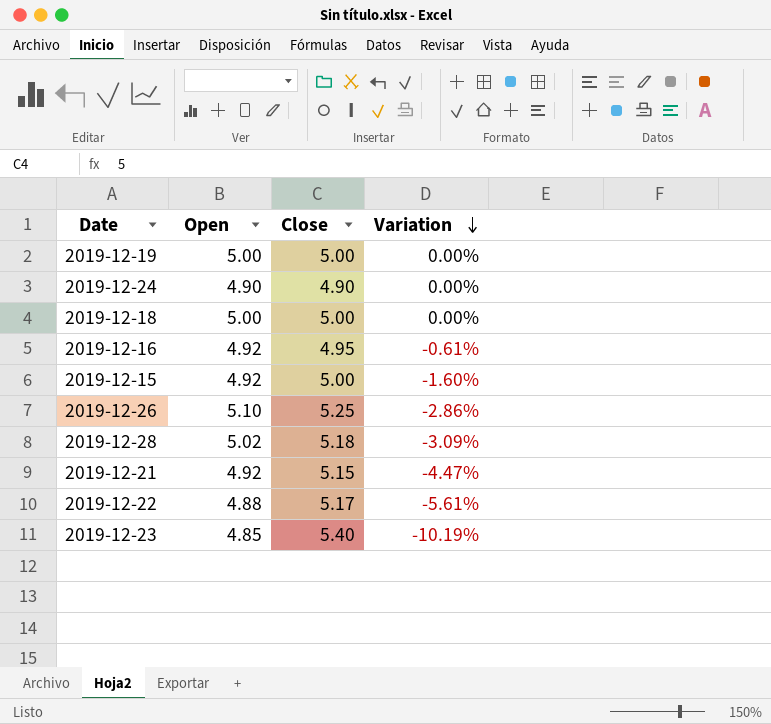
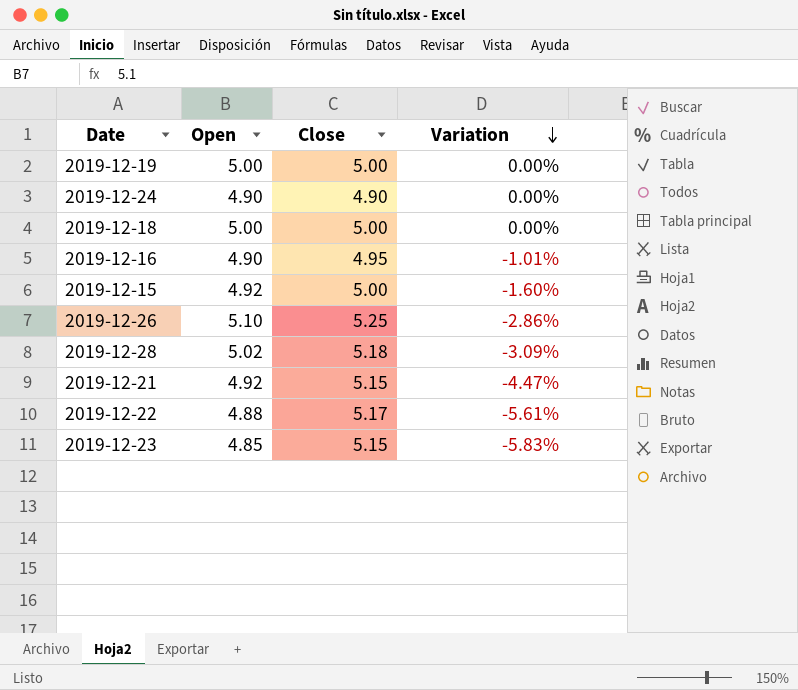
2019-12-16 | Open: 4.92 -> 4.90
2019-12-16 | Variation: -0.61% -> -1.01%
2019-12-23 | Close: 5.40 -> 5.15
2019-12-23 | Variation: -10.19% -> -5.83%

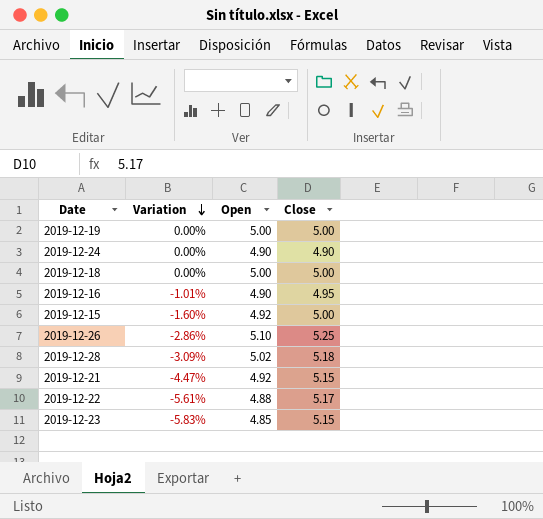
column Variation | position: 4 -> 2

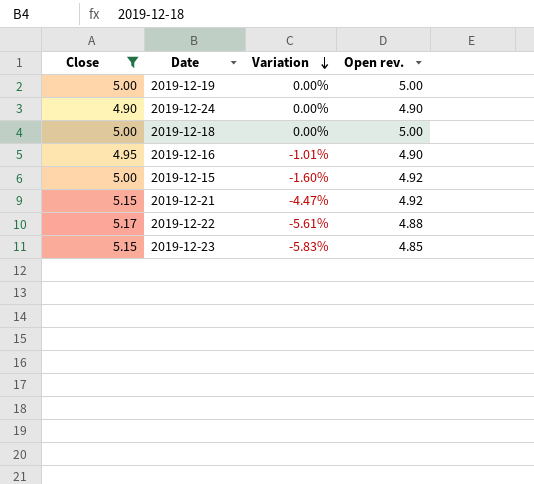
filter: none -> Close <= 5.17
column Close | position: 4 -> 1
column name: Open -> Open rev.

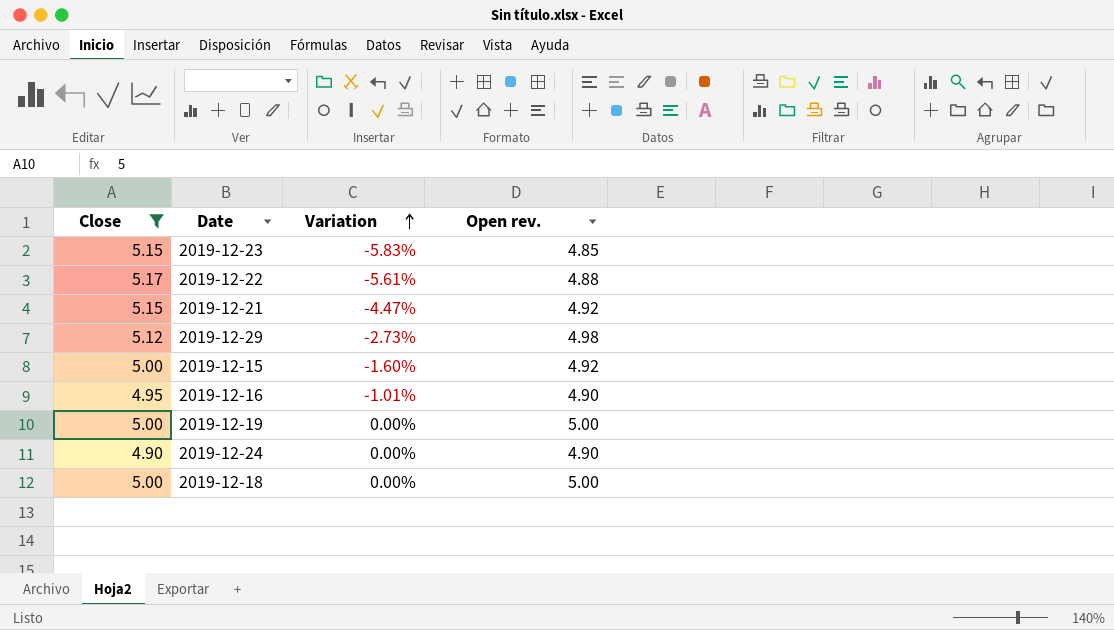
row order: Variation descending -> Variation ascending
row 2019-12-29: none -> 5.12 | -2.73% | 4.98

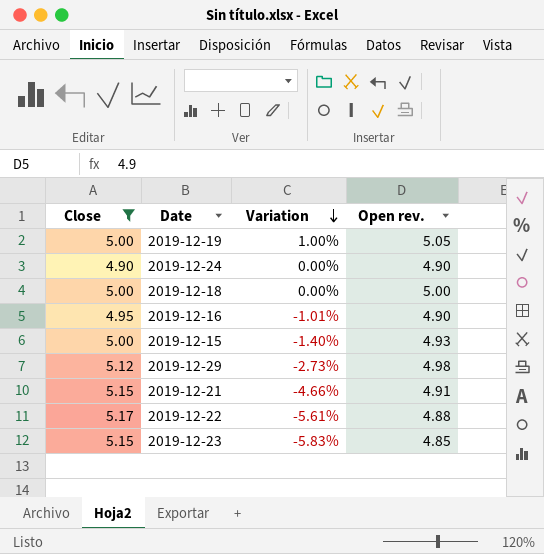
row order: Variation ascending -> Variation descending
2019-12-19 | Variation: 0.00% -> 1.00%
2019-12-19 | Open rev.: 5.00 -> 5.05
2019-12-15 | Variation: -1.60% -> -1.40%
2019-12-15 | Open rev.: 4.92 -> 4.93
2019-12-21 | Variation: -4.47% -> -4.66%
2019-12-21 | Open rev.: 4.92 -> 4.91

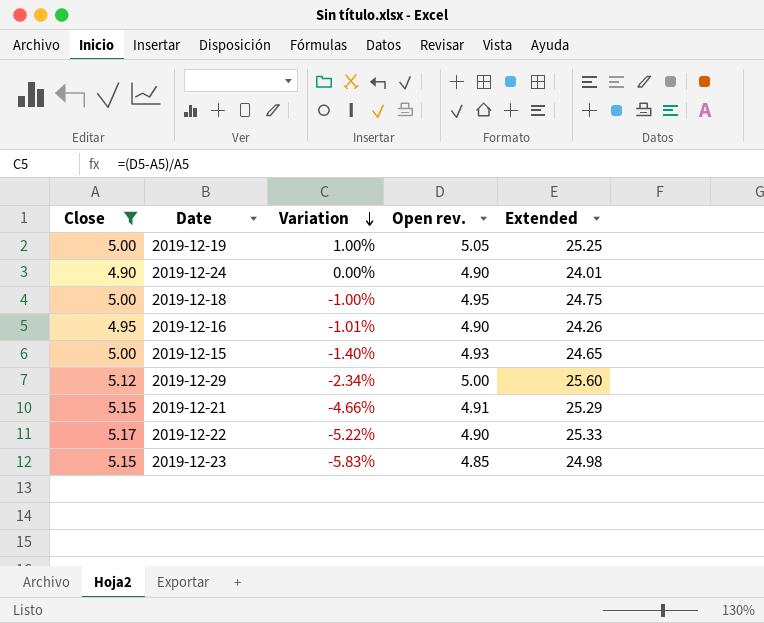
column Extended | formula: none -> [Close] * [Open rev.]
2019-12-18 | Variation: 0.00% -> -1.00%
2019-12-18 | Open rev.: 5.00 -> 4.95
2019-12-29 | Variation: -2.73% -> -2.34%
2019-12-29 | Open rev.: 4.98 -> 5.00
2019-12-22 | Variation: -5.61% -> -5.22%
2019-12-22 | Open rev.: 4.88 -> 4.90

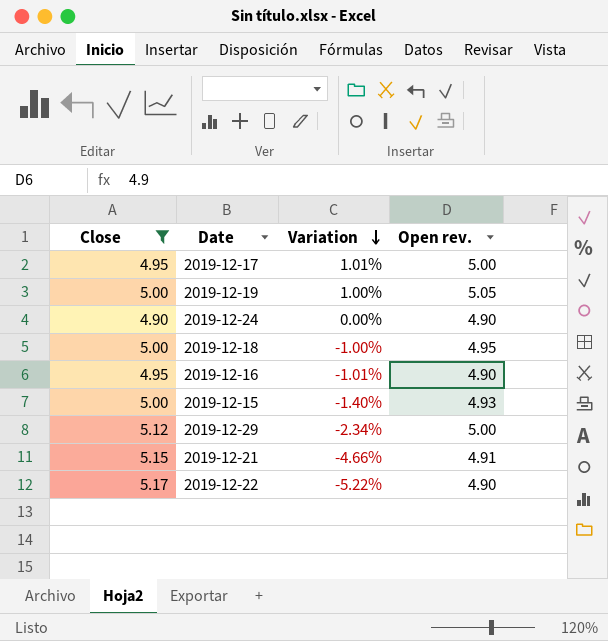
column Extended | formula: [Close] * [Open rev.] -> none
row 2019-12-23: 5.15 | -5.83% | 4.85 | 24.98 -> none
row 2019-12-17: none -> 4.95 | 1.01% | 5.00

